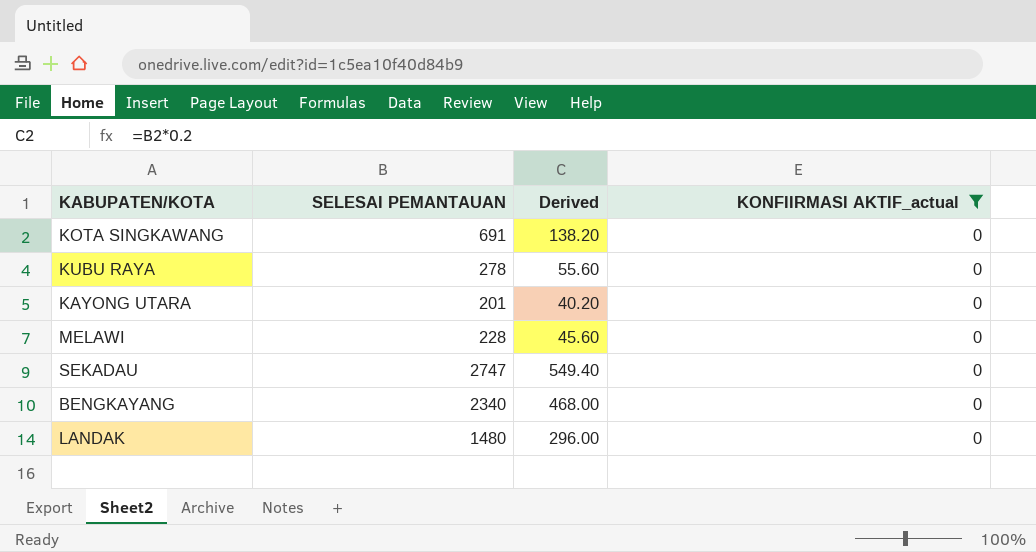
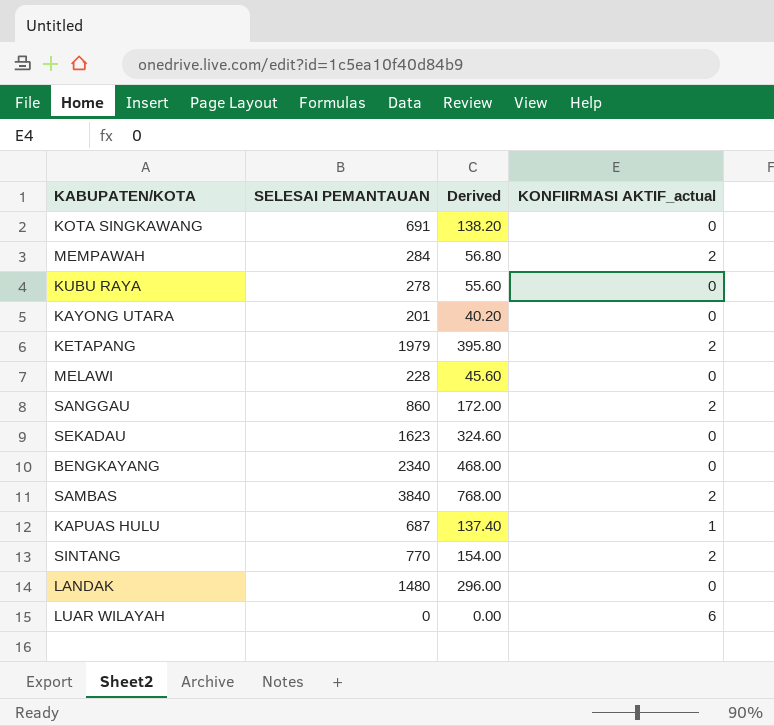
filter: KONFIIRMASI AKTIF_actual = 0 -> none
SEKADAU | SELESAI PEMANTAUAN: 2747 -> 1623
SEKADAU | Derived: 549.40 -> 324.60

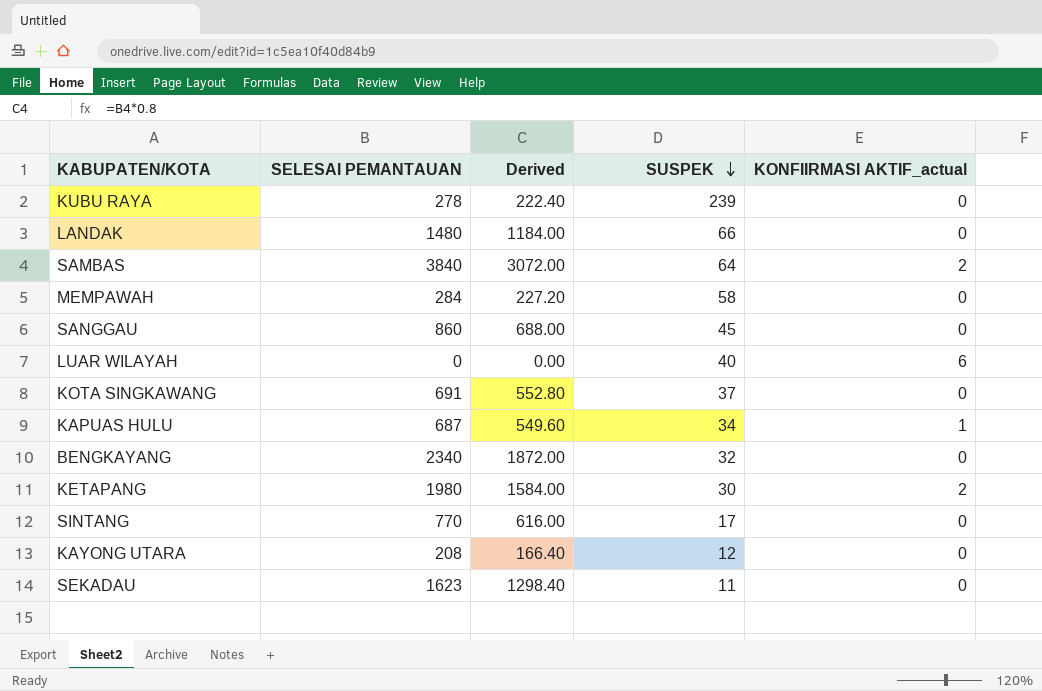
row order: none -> SUSPEK descending
column Derived | formula: [SELESAI PEMANTAUAN] * 0.2 -> [SELESAI PEMANTAUAN] * 0.8
column SUSPEK | position: none -> 4
row MELAWI: 228 | 45.60 | 0 -> none
MEMPAWAH | KONFIIRMASI AKTIF_actual: 2 -> 0
SANGGAU | KONFIIRMASI AKTIF_actual: 2 -> 0
KETAPANG | SELESAI PEMANTAUAN: 1979 -> 1980
SINTANG | KONFIIRMASI AKTIF_actual: 2 -> 0
KAYONG UTARA | SELESAI PEMANTAUAN: 201 -> 208

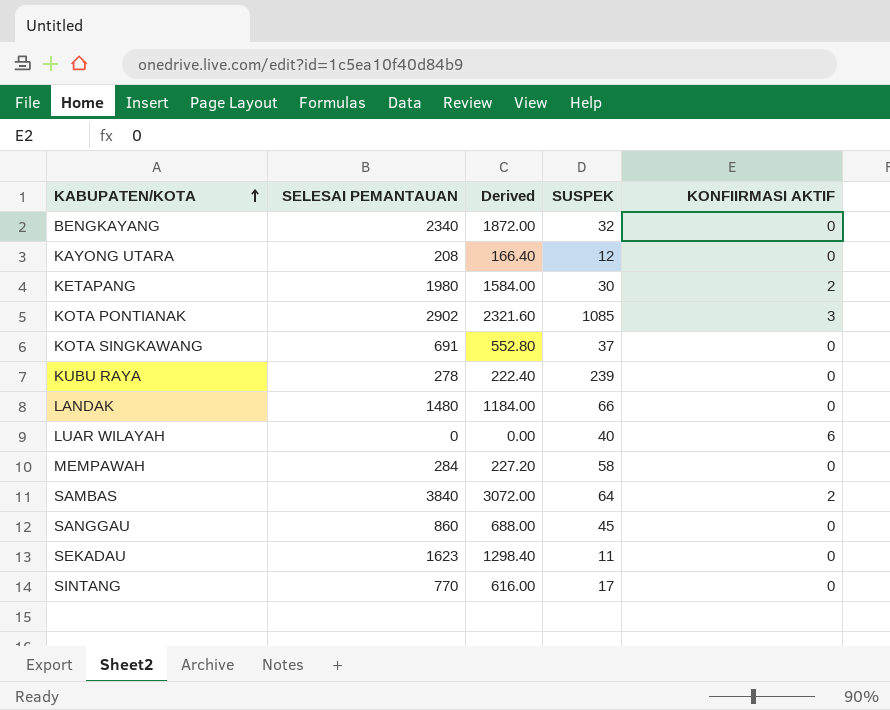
row order: SUSPEK descending -> KABUPATEN/KOTA ascending
column name: KONFIIRMASI AKTIF_actual -> KONFIIRMASI AKTIF
row KAPUAS HULU: 687 | 549.60 | 34 | 1 -> none
row KOTA PONTIANAK: none -> 2902 | 2321.60 | 1085 | 3

